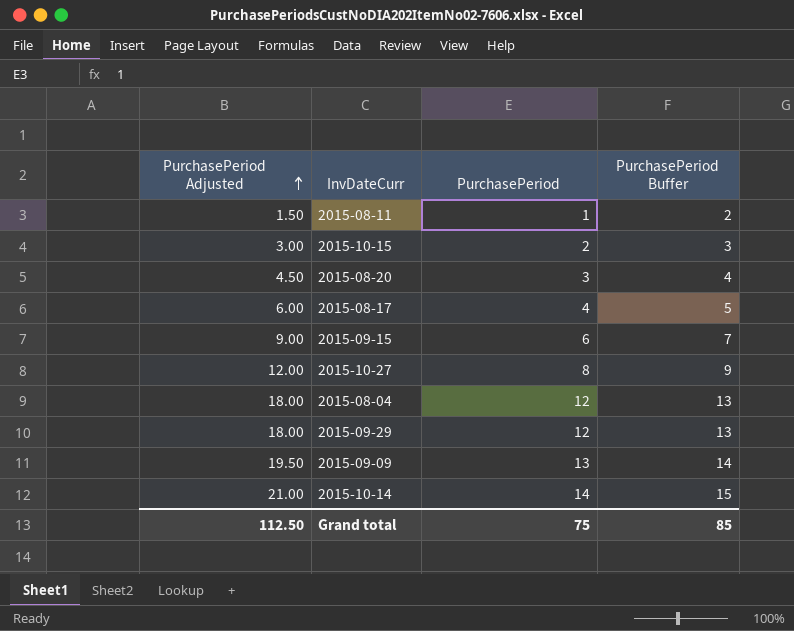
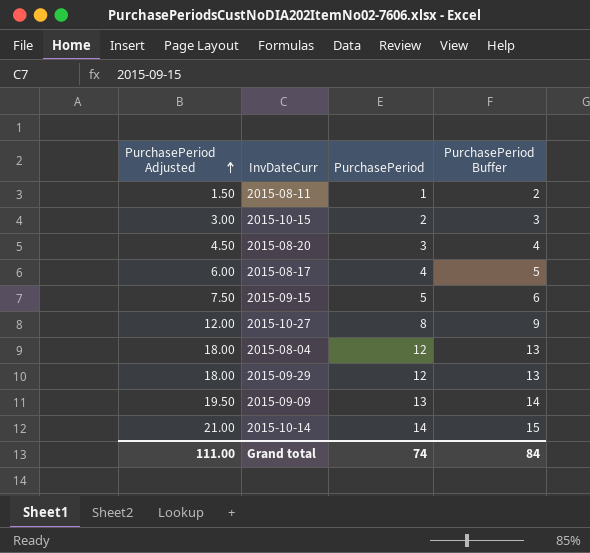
2015-09-15 | PurchasePeriod Adjusted: 9.00 -> 7.50
2015-09-15 | PurchasePeriod: 6 -> 5
2015-09-15 | PurchasePeriod Buffer: 7 -> 6
Grand total | PurchasePeriod Adjusted: 112.50 -> 111.00
Grand total | PurchasePeriod: 75 -> 74
Grand total | PurchasePeriod Buffer: 85 -> 84

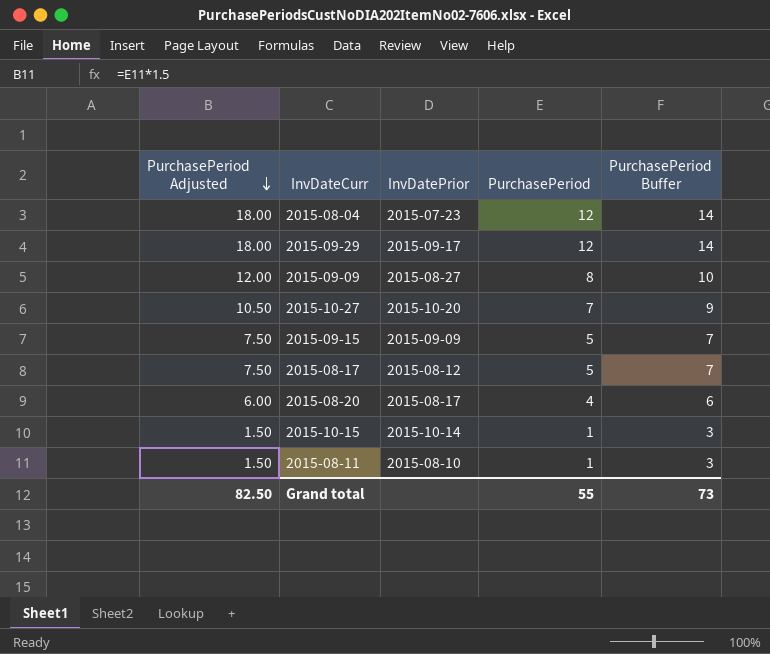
row order: PurchasePeriod Adjusted ascending -> PurchasePeriod Adjusted descending
column InvDatePrior | position: none -> 3
column PurchasePeriod Buffer | formula: [PurchasePeriod] + 1 -> [PurchasePeriod] + 2
row 2015-10-14: 21.00 | 14 | 15 -> none
2015-09-09 | PurchasePeriod Adjusted: 19.50 -> 12.00
2015-09-09 | PurchasePeriod: 13 -> 8
2015-10-27 | PurchasePeriod Adjusted: 12.00 -> 10.50
2015-10-27 | PurchasePeriod: 8 -> 7
2015-08-17 | PurchasePeriod Adjusted: 6.00 -> 7.50
2015-08-17 | PurchasePeriod: 4 -> 5
2015-08-20 | PurchasePeriod Adjusted: 4.50 -> 6.00
2015-08-20 | PurchasePeriod: 3 -> 4
2015-10-15 | PurchasePeriod Adjusted: 3.00 -> 1.50
2015-10-15 | PurchasePeriod: 2 -> 1
Grand total | PurchasePeriod Adjusted: 111.00 -> 82.50
Grand total | PurchasePeriod: 74 -> 55
Grand total | PurchasePeriod Buffer: 84 -> 73

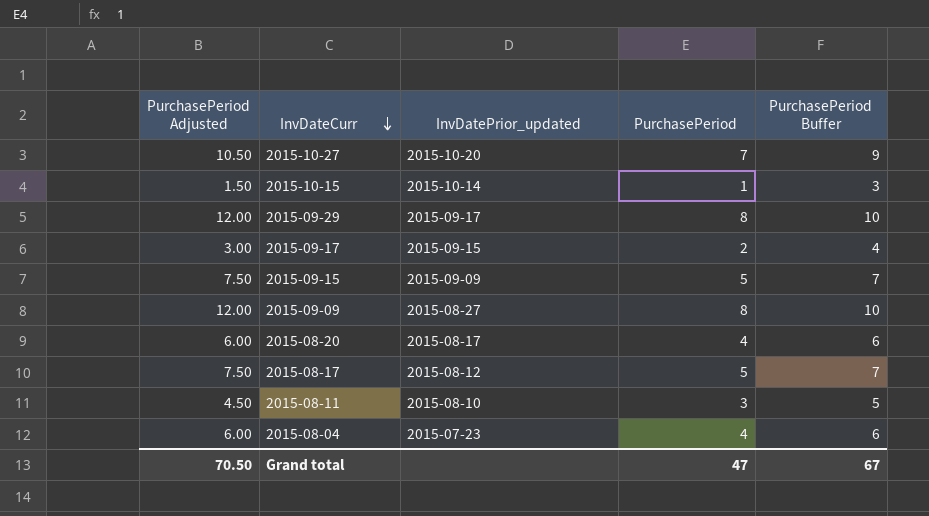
row order: PurchasePeriod Adjusted descending -> InvDateCurr descending
column name: InvDatePrior -> InvDatePrior_updated
2015-09-29 | PurchasePeriod Adjusted: 18.00 -> 12.00
2015-09-29 | PurchasePeriod: 12 -> 8
2015-09-29 | PurchasePeriod Buffer: 14 -> 10
row 2015-09-17: none -> 3.00 | 2015-09-15 | 2 | 4
2015-08-11 | PurchasePeriod Adjusted: 1.50 -> 4.50
2015-08-11 | PurchasePeriod: 1 -> 3
2015-08-11 | PurchasePeriod Buffer: 3 -> 5
2015-08-04 | PurchasePeriod Adjusted: 18.00 -> 6.00
2015-08-04 | PurchasePeriod: 12 -> 4
2015-08-04 | PurchasePeriod Buffer: 14 -> 6
Grand total | PurchasePeriod Adjusted: 82.50 -> 70.50
Grand total | PurchasePeriod: 55 -> 47
Grand total | PurchasePeriod Buffer: 73 -> 67

